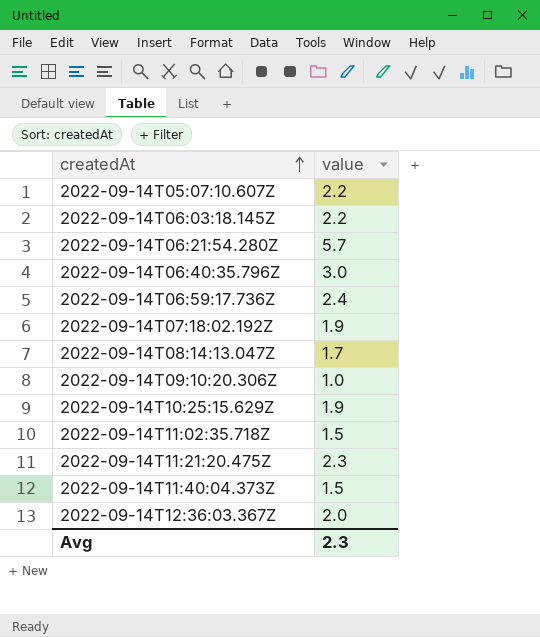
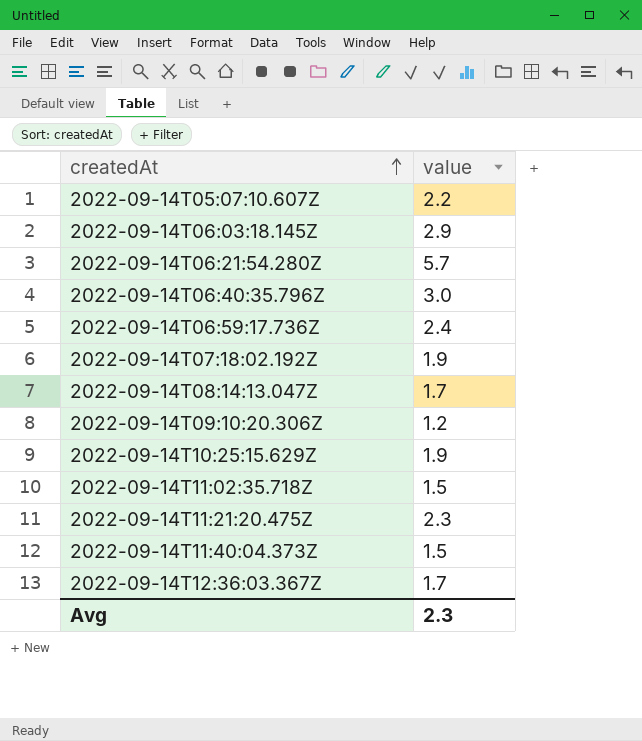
2022-09-14T06:03:18.145Z | value: 2.2 -> 2.9
2022-09-14T09:10:20.306Z | value: 1.0 -> 1.2
2022-09-14T12:36:03.367Z | value: 2.0 -> 1.7

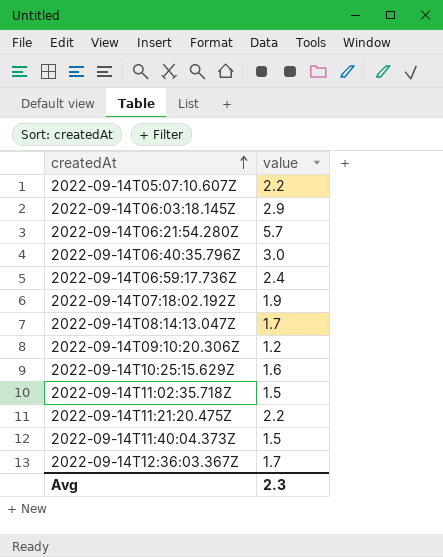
2022-09-14T10:25:15.629Z | value: 1.9 -> 1.6
2022-09-14T11:21:20.475Z | value: 2.3 -> 2.2

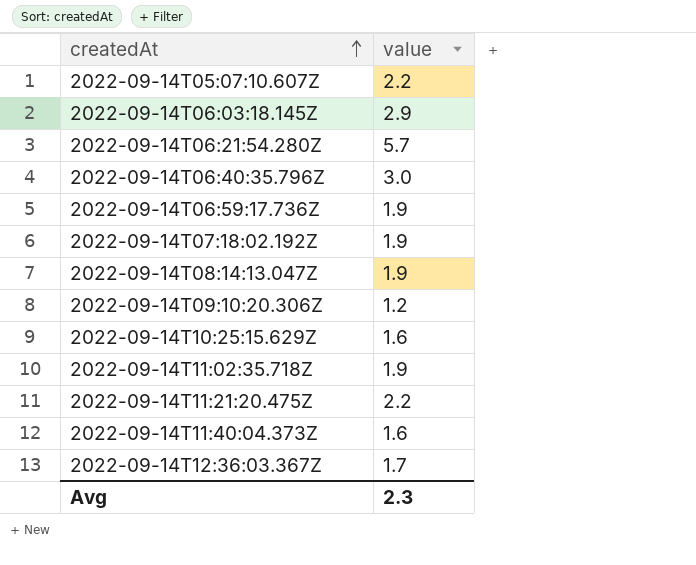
2022-09-14T06:59:17.736Z | value: 2.4 -> 1.9
2022-09-14T08:14:13.047Z | value: 1.7 -> 1.9
2022-09-14T11:02:35.718Z | value: 1.5 -> 1.9
2022-09-14T11:40:04.373Z | value: 1.5 -> 1.6

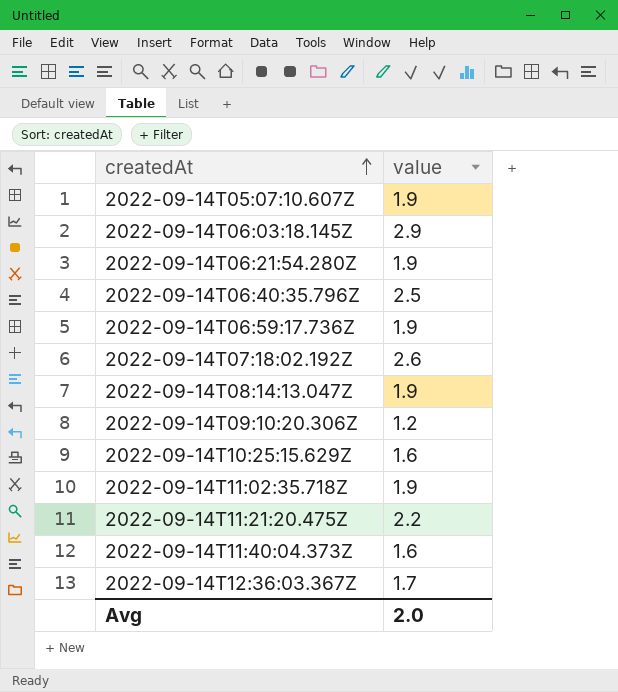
2022-09-14T05:07:10.607Z | value: 2.2 -> 1.9
2022-09-14T06:21:54.280Z | value: 5.7 -> 1.9
2022-09-14T06:40:35.796Z | value: 3.0 -> 2.5
2022-09-14T07:18:02.192Z | value: 1.9 -> 2.6
Avg | value: 2.3 -> 2.0

